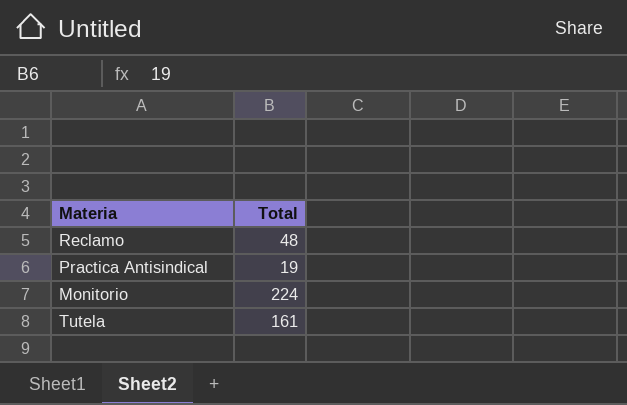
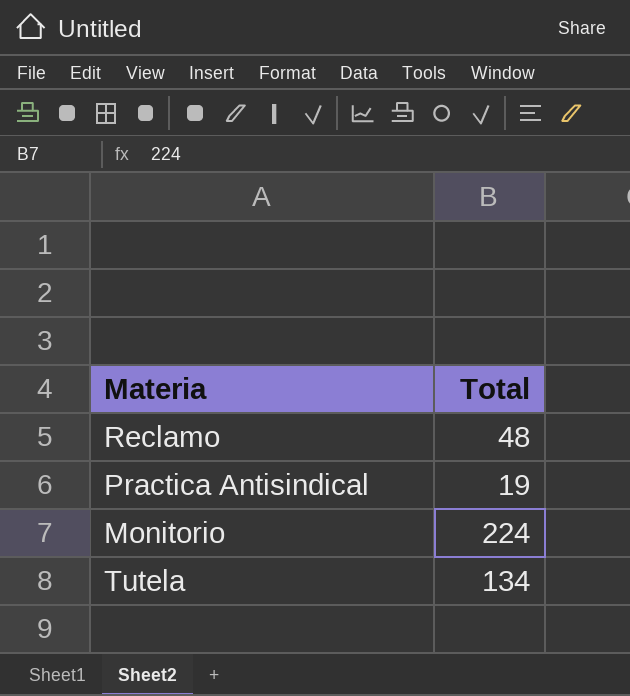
Tutela | Total: 161 -> 134

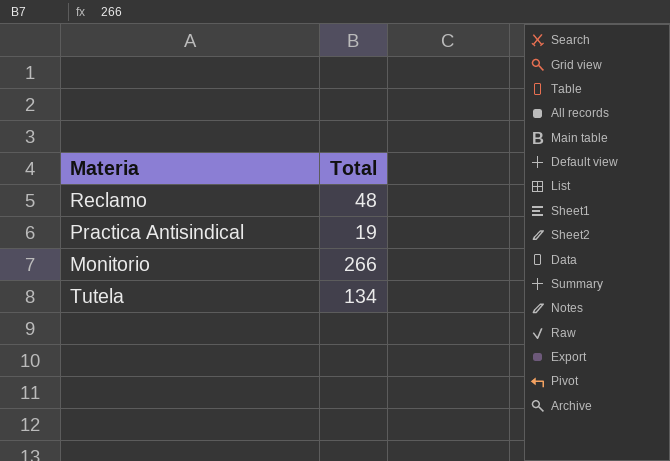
Monitorio | Total: 224 -> 266

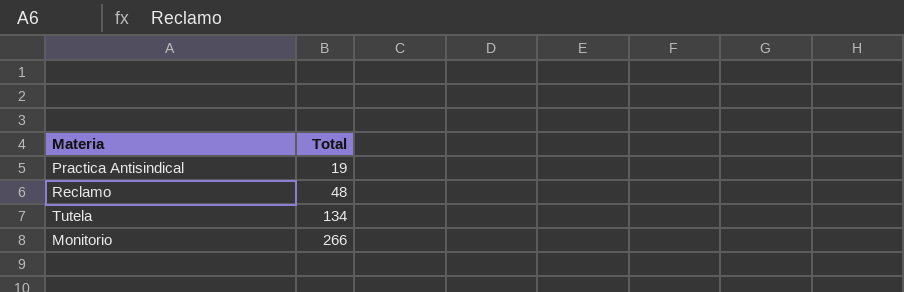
row order: none -> Total ascending

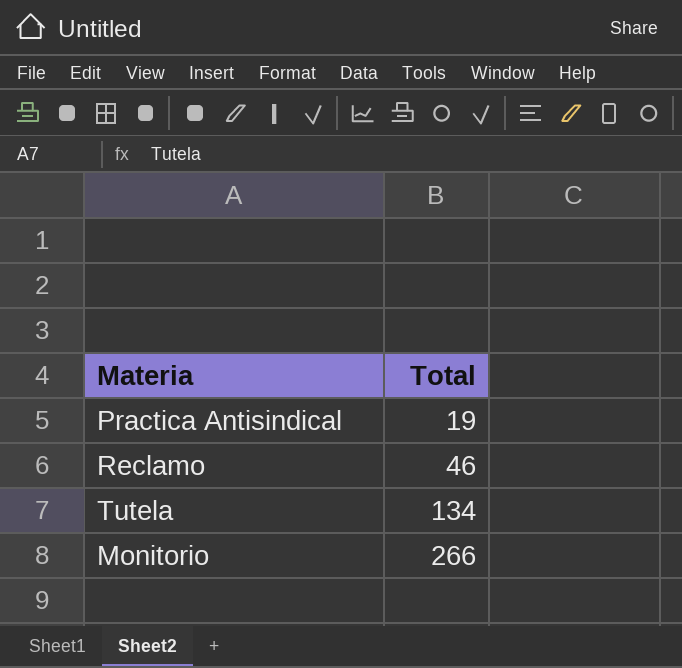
Reclamo | Total: 48 -> 46

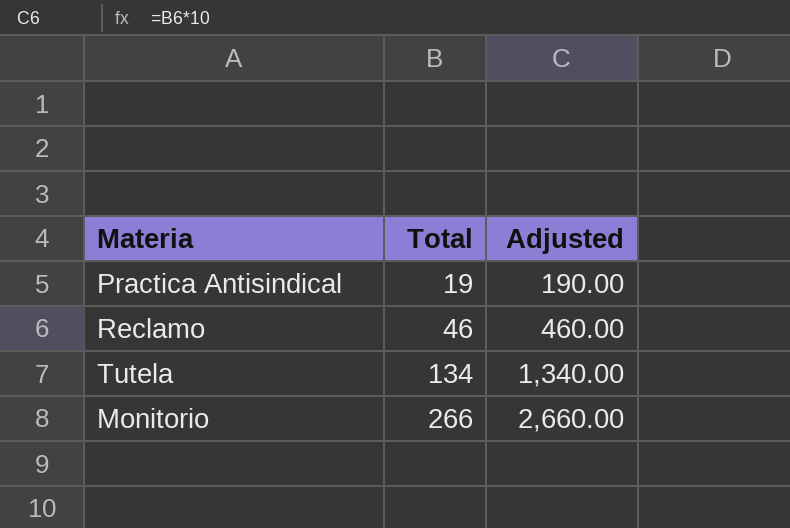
column Adjusted | formula: none -> [Total] * 10

